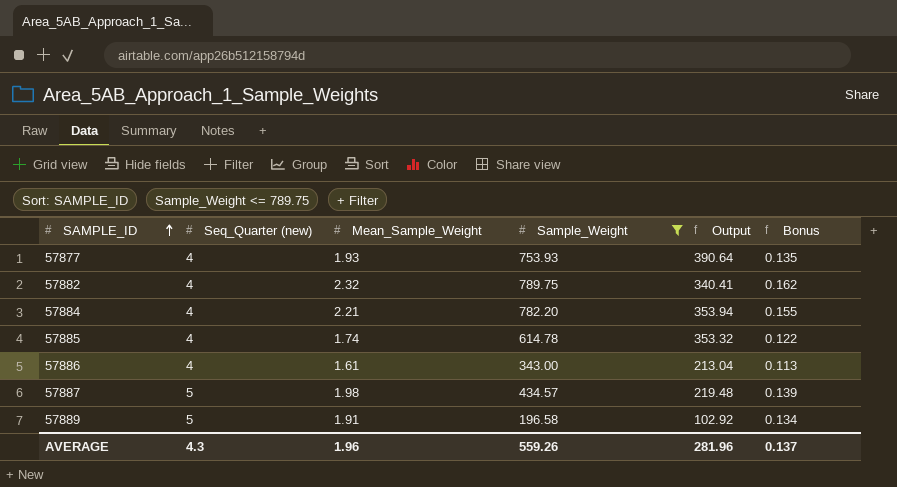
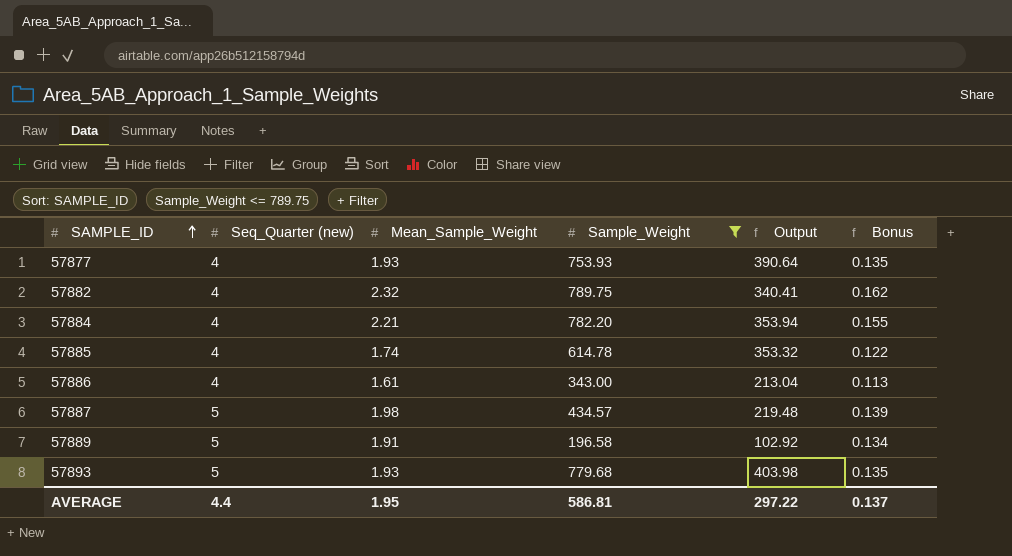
row 57893: none -> 5 | 1.93 | 779.68 | 403.98 | 0.135
AVERAGE | Seq_Quarter (new): 4.3 -> 4.4
AVERAGE | Mean_Sample_Weight: 1.96 -> 1.95
AVERAGE | Sample_Weight: 559.26 -> 586.81
AVERAGE | Output: 281.96 -> 297.22

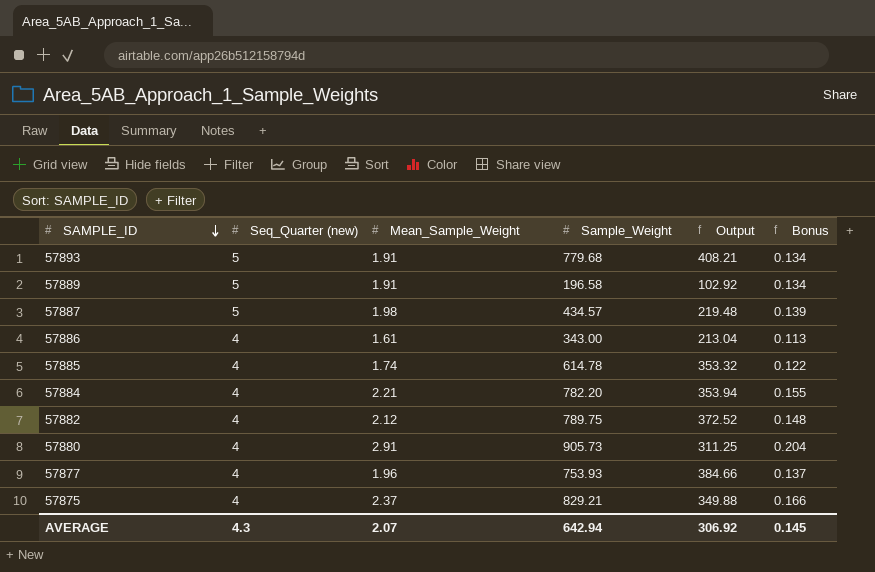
filter: Sample_Weight <= 789.75 -> none
row order: SAMPLE_ID ascending -> SAMPLE_ID descending
57893 | Mean_Sample_Weight: 1.93 -> 1.91
57893 | Output: 403.98 -> 408.21
57893 | Bonus: 0.135 -> 0.134
57882 | Mean_Sample_Weight: 2.32 -> 2.12
57882 | Output: 340.41 -> 372.52
57882 | Bonus: 0.162 -> 0.148
57877 | Mean_Sample_Weight: 1.93 -> 1.96
57877 | Output: 390.64 -> 384.66
57877 | Bonus: 0.135 -> 0.137
AVERAGE | Seq_Quarter (new): 4.4 -> 4.3
AVERAGE | Mean_Sample_Weight: 1.95 -> 2.07
AVERAGE | Sample_Weight: 586.81 -> 642.94
AVERAGE | Output: 297.22 -> 306.92
AVERAGE | Bonus: 0.137 -> 0.145

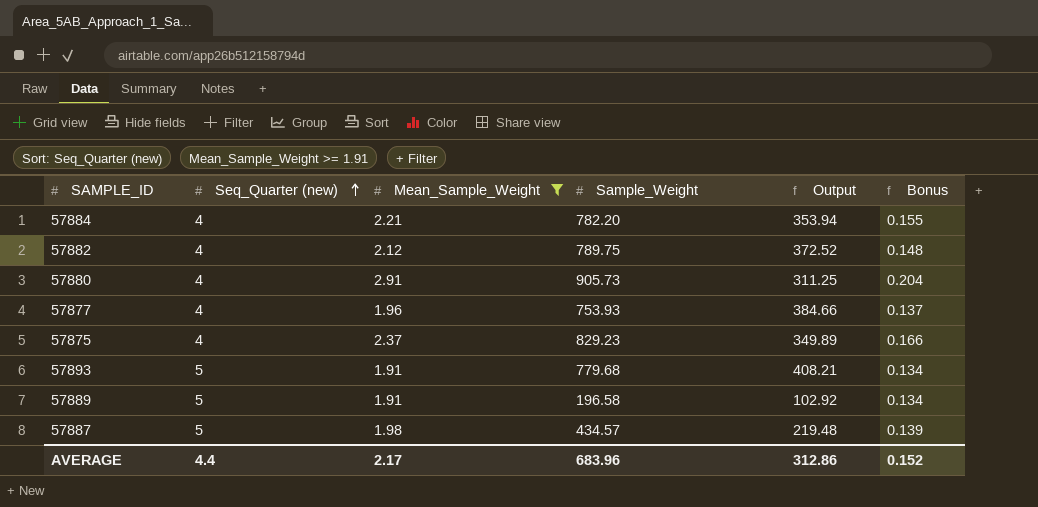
filter: none -> Mean_Sample_Weight >= 1.91
row order: SAMPLE_ID descending -> Seq_Quarter (new) ascending
57875 | Sample_Weight: 829.21 -> 829.23
57875 | Output: 349.88 -> 349.89
AVERAGE | Seq_Quarter (new): 4.3 -> 4.4
AVERAGE | Mean_Sample_Weight: 2.07 -> 2.17
AVERAGE | Sample_Weight: 642.94 -> 683.96
AVERAGE | Output: 306.92 -> 312.86
AVERAGE | Bonus: 0.145 -> 0.152

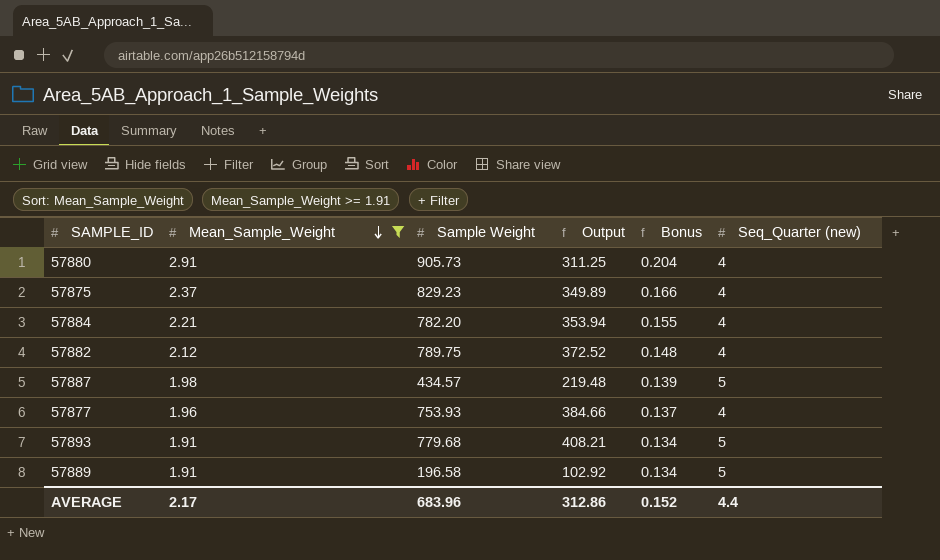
row order: Seq_Quarter (new) ascending -> Mean_Sample_Weight descending
column name: Sample_Weight -> Sample Weight
column Seq_Quarter (new) | position: 2 -> 6

